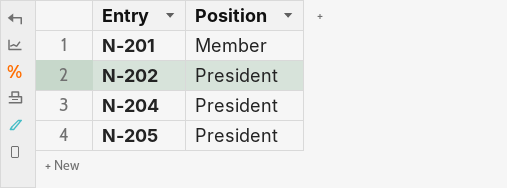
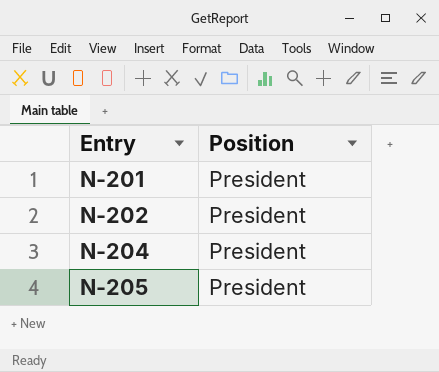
N-201 | Position: Member -> President

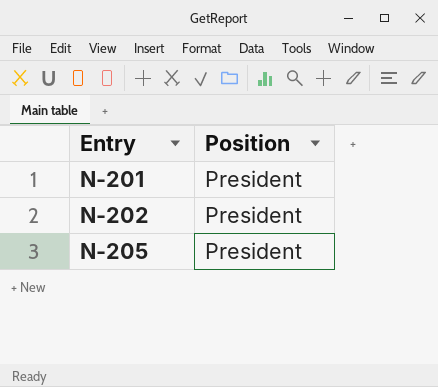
row N-204: President -> none

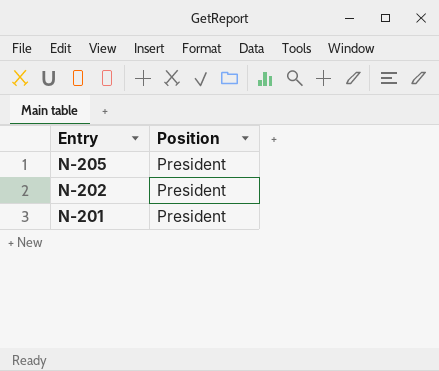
row order: Entry ascending -> Entry descending

